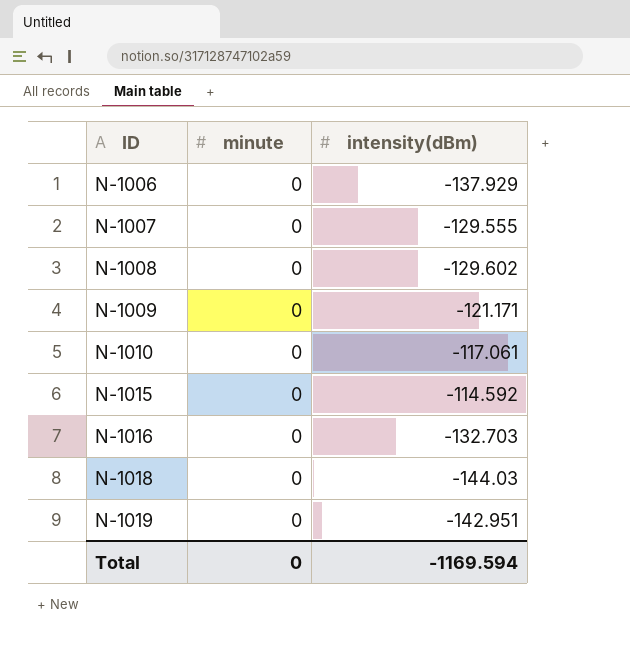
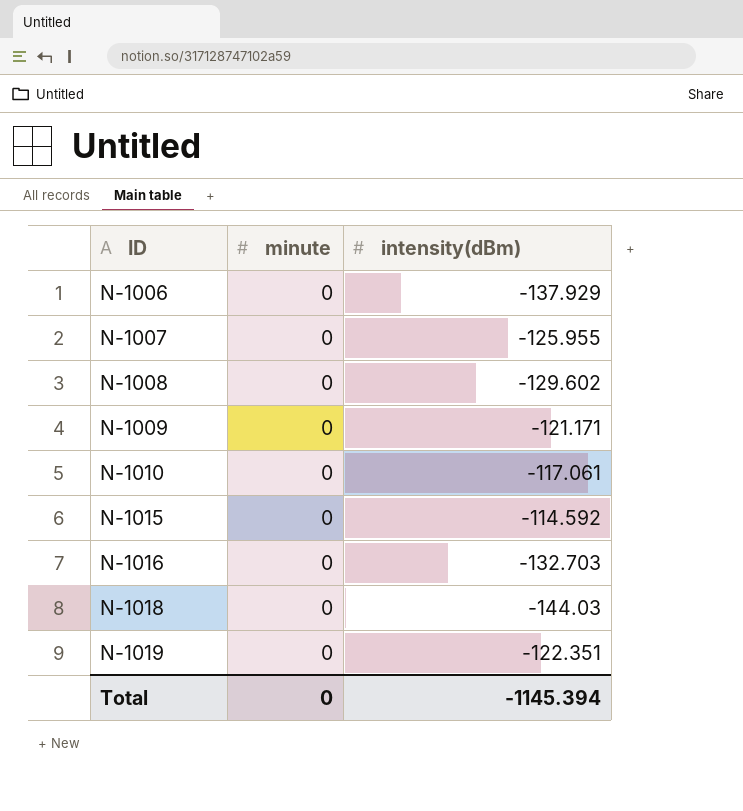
N-1007 | intensity(dBm): -129.555 -> -125.955
N-1019 | intensity(dBm): -142.951 -> -122.351
Total | intensity(dBm): -1169.594 -> -1145.394

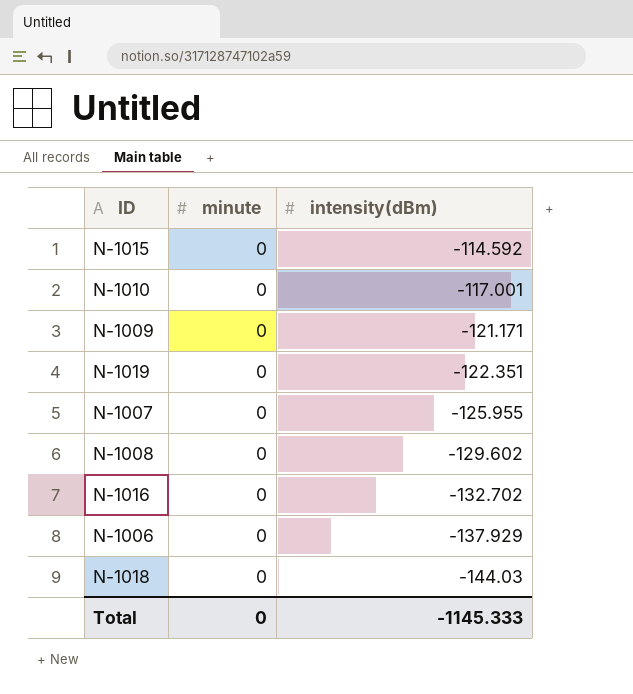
row order: ID ascending -> intensity(dBm) descending
N-1010 | intensity(dBm): -117.061 -> -117.001
N-1016 | intensity(dBm): -132.703 -> -132.702
Total | intensity(dBm): -1145.394 -> -1145.333

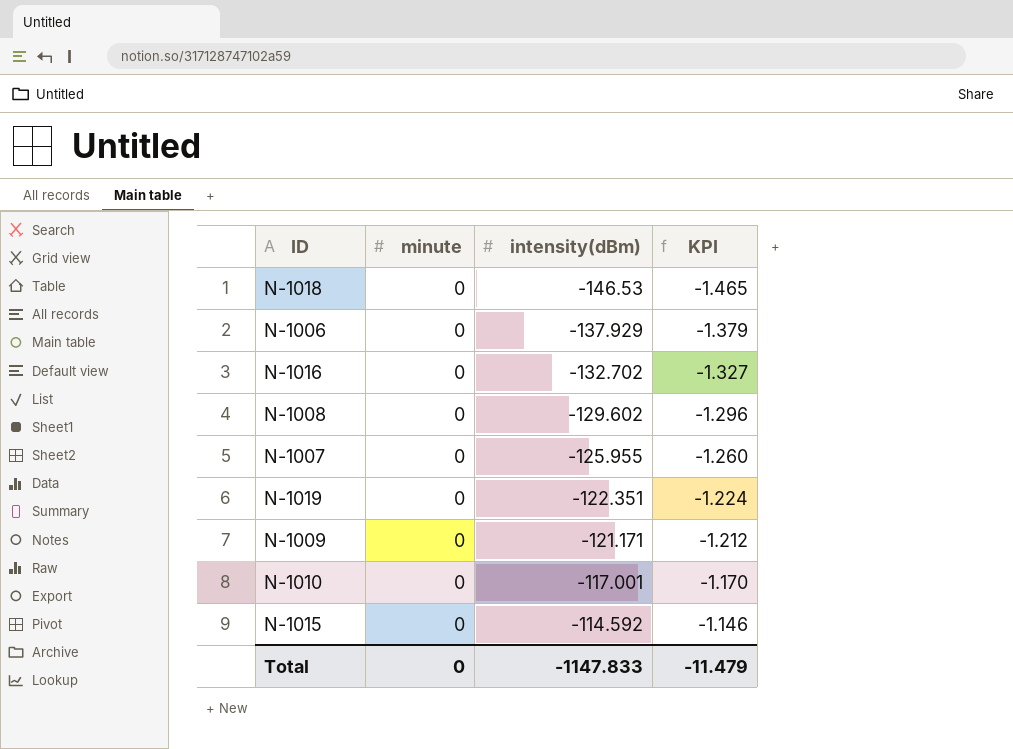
row order: intensity(dBm) descending -> intensity(dBm) ascending
column KPI | formula: none -> [intensity(dBm)] * 0.01
N-1018 | intensity(dBm): -144.03 -> -146.53
Total | intensity(dBm): -1145.333 -> -1147.833

